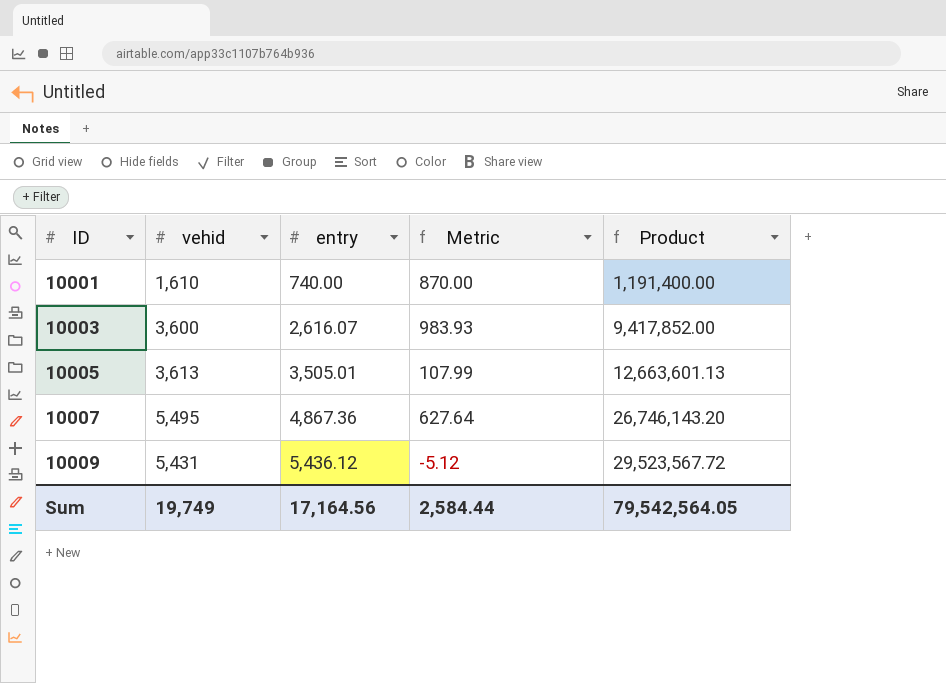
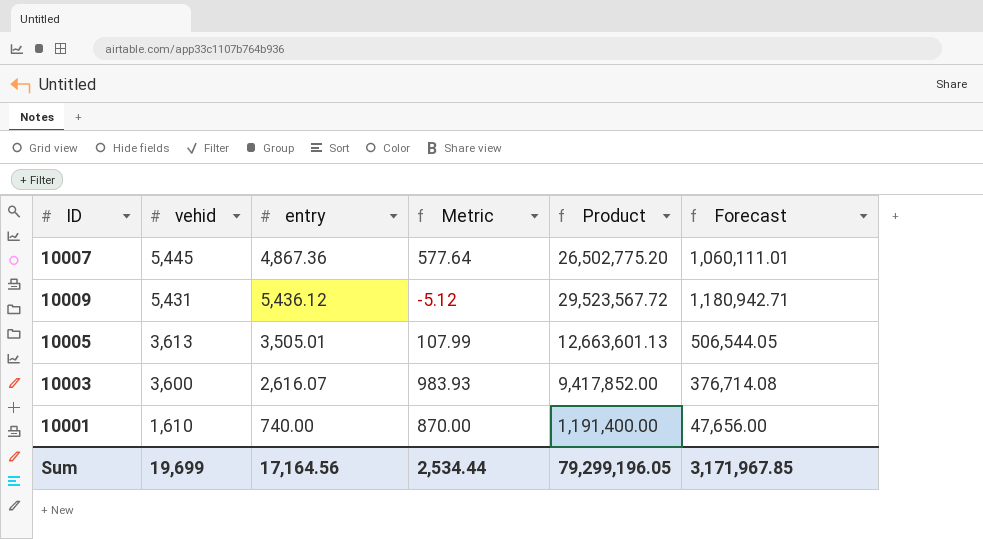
row order: ID ascending -> vehid descending
column Forecast | formula: none -> [Product] * 0.04
10007 | vehid: 5,495 -> 5,445
10007 | Metric: 627.64 -> 577.64
10007 | Product: 26,746,143.20 -> 26,502,775.20
Sum | vehid: 19,749 -> 19,699
Sum | Metric: 2,584.44 -> 2,534.44
Sum | Product: 79,542,564.05 -> 79,299,196.05

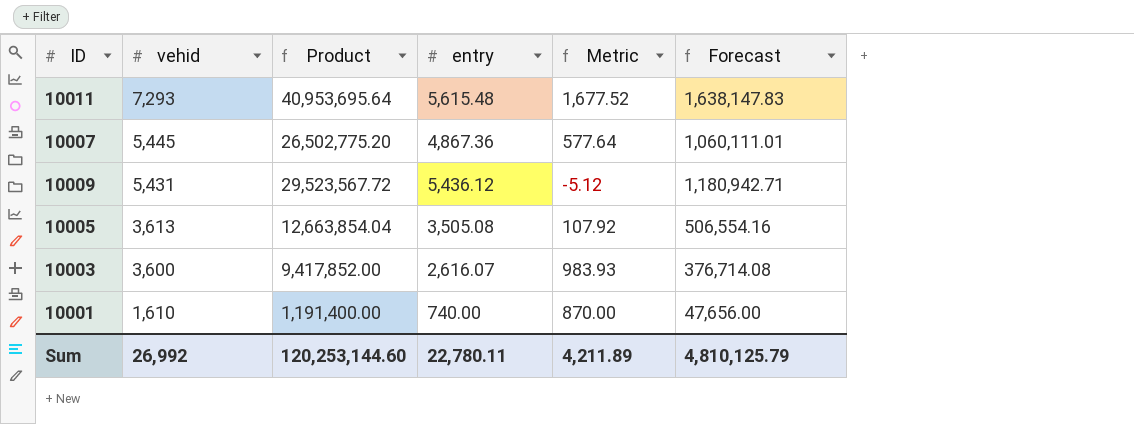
column Product | position: 5 -> 3
row 10011: none -> 7,293 | 40,953,695.64 | 5,615.48 | 1,677.52 | 1,638,147.83
10005 | Product: 12,663,601.13 -> 12,663,854.04
10005 | entry: 3,505.01 -> 3,505.08
10005 | Metric: 107.99 -> 107.92
10005 | Forecast: 506,544.05 -> 506,554.16
Sum | vehid: 19,699 -> 26,992
Sum | Product: 79,299,196.05 -> 120,253,144.60
Sum | entry: 17,164.56 -> 22,780.11
Sum | Metric: 2,534.44 -> 4,211.89
Sum | Forecast: 3,171,967.85 -> 4,810,125.79

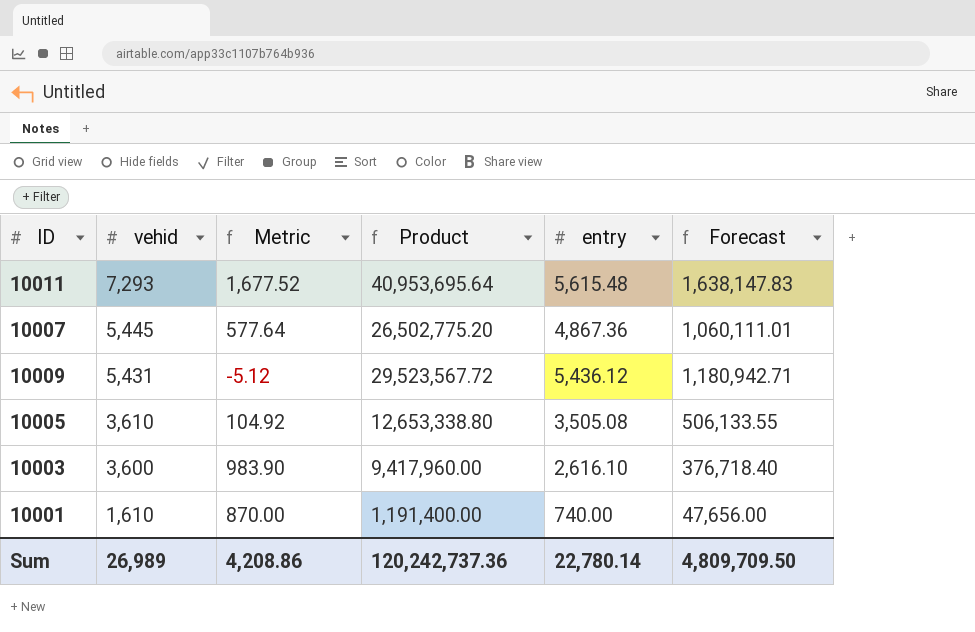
column Metric | position: 5 -> 3
10005 | vehid: 3,613 -> 3,610
10005 | Metric: 107.92 -> 104.92
10005 | Product: 12,663,854.04 -> 12,653,338.80
10005 | Forecast: 506,554.16 -> 506,133.55
10003 | Metric: 983.93 -> 983.90
10003 | Product: 9,417,852.00 -> 9,417,960.00
10003 | entry: 2,616.07 -> 2,616.10
10003 | Forecast: 376,714.08 -> 376,718.40
Sum | vehid: 26,992 -> 26,989
Sum | Metric: 4,211.89 -> 4,208.86
Sum | Product: 120,253,144.60 -> 120,242,737.36
Sum | entry: 22,780.11 -> 22,780.14
Sum | Forecast: 4,810,125.79 -> 4,809,709.50

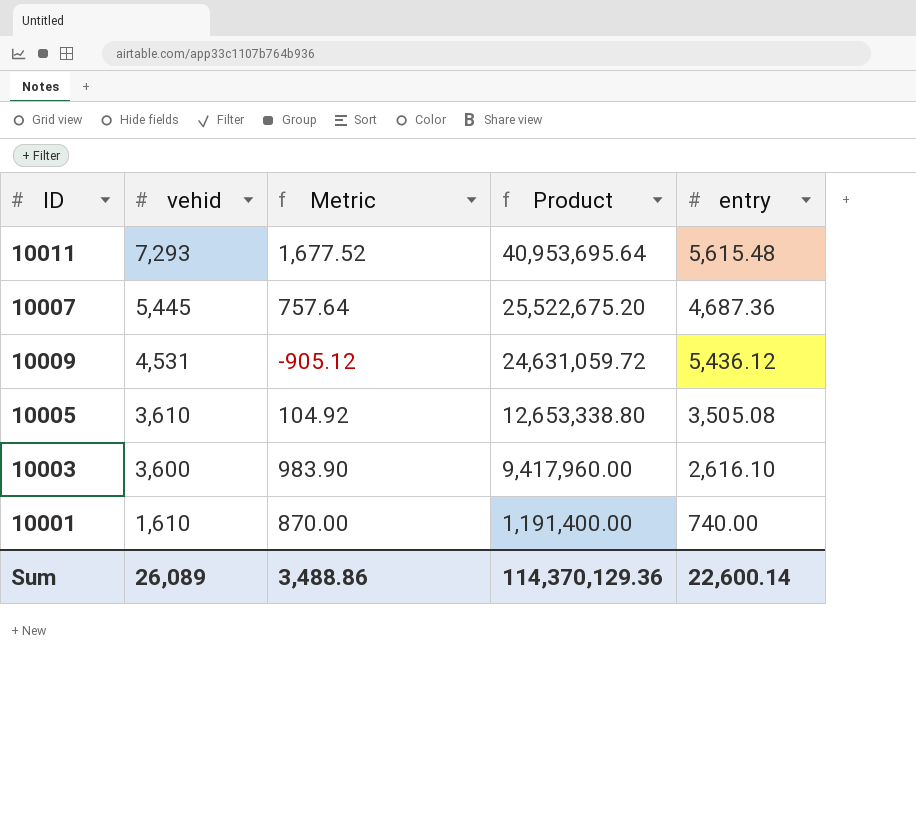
column Forecast | formula: [Product] * 0.04 -> none
10007 | Metric: 577.64 -> 757.64
10007 | Product: 26,502,775.20 -> 25,522,675.20
10007 | entry: 4,867.36 -> 4,687.36
10009 | vehid: 5,431 -> 4,531
10009 | Metric: -5.12 -> -905.12
10009 | Product: 29,523,567.72 -> 24,631,059.72
Sum | vehid: 26,989 -> 26,089
Sum | Metric: 4,208.86 -> 3,488.86
Sum | Product: 120,242,737.36 -> 114,370,129.36
Sum | entry: 22,780.14 -> 22,600.14

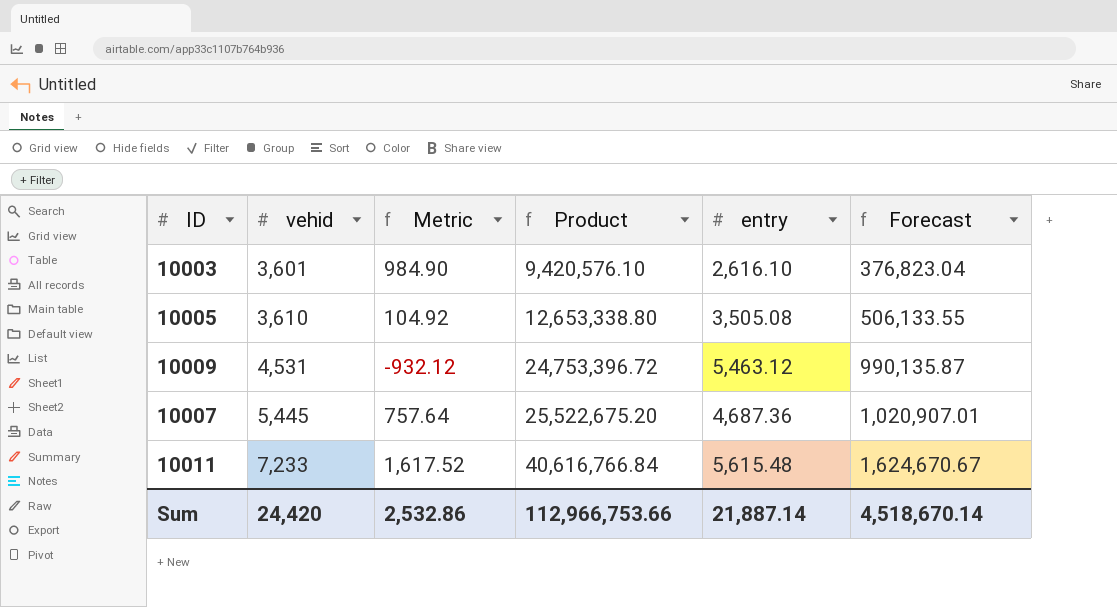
row order: vehid descending -> vehid ascending
column Forecast | formula: none -> [Product] * 0.04
row 10001: 1,610 | 870.00 | 1,191,400.00 | 740.00 -> none
10003 | vehid: 3,600 -> 3,601
10003 | Metric: 983.90 -> 984.90
10003 | Product: 9,417,960.00 -> 9,420,576.10
10009 | Metric: -905.12 -> -932.12
10009 | Product: 24,631,059.72 -> 24,753,396.72
10009 | entry: 5,436.12 -> 5,463.12
10011 | vehid: 7,293 -> 7,233
10011 | Metric: 1,677.52 -> 1,617.52
10011 | Product: 40,953,695.64 -> 40,616,766.84
Sum | vehid: 26,089 -> 24,420
Sum | Metric: 3,488.86 -> 2,532.86
Sum | Product: 114,370,129.36 -> 112,966,753.66
Sum | entry: 22,600.14 -> 21,887.14

